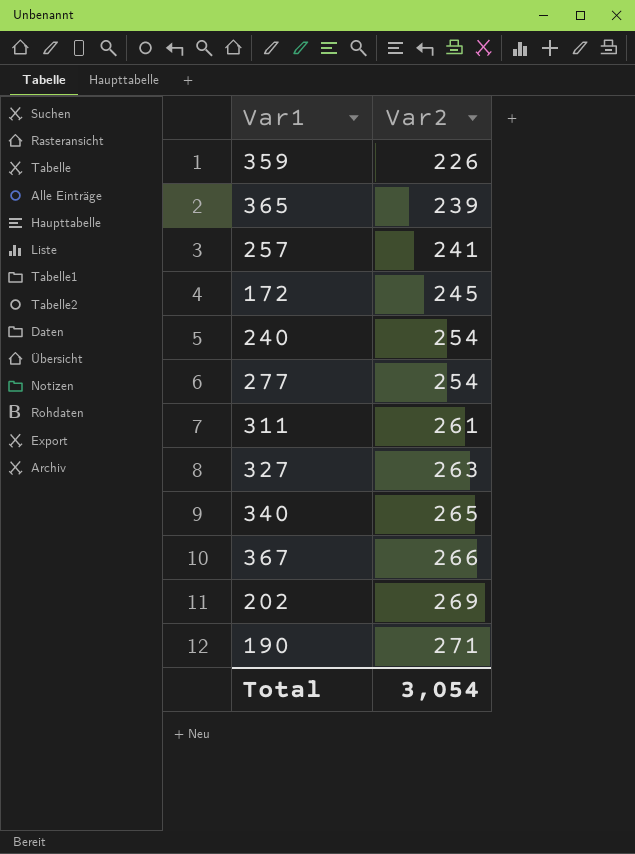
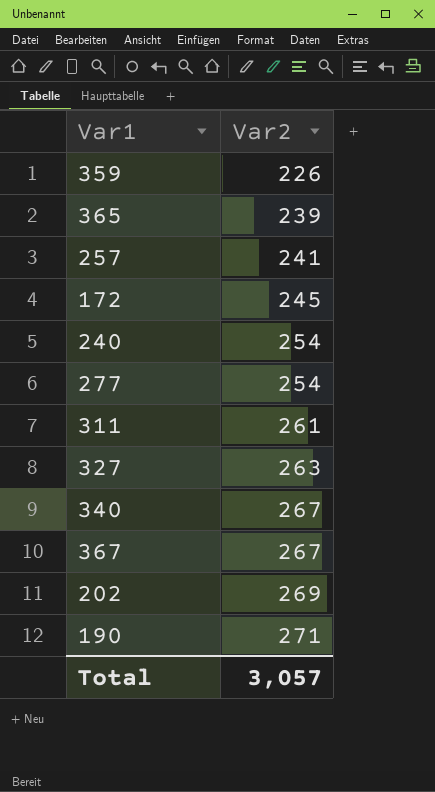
340 | Var2: 265 -> 267
367 | Var2: 266 -> 267
Total | Var2: 3,054 -> 3,057

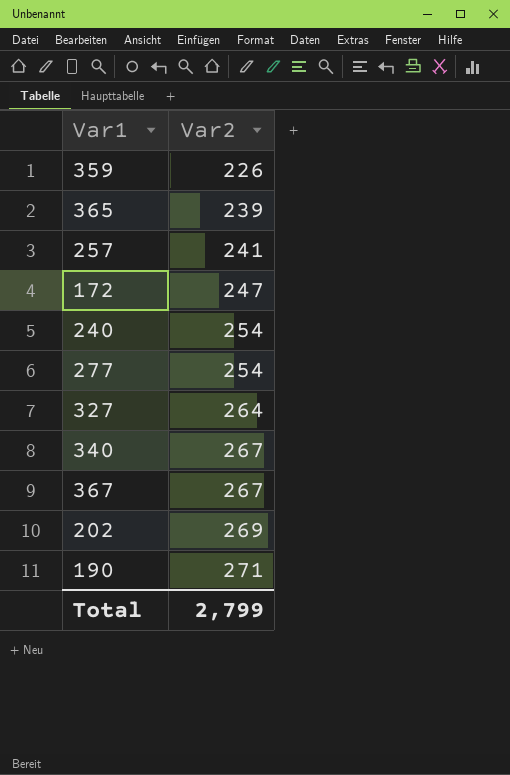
row 311: 261 -> none
172 | Var2: 245 -> 247
327 | Var2: 263 -> 264
Total | Var2: 3,057 -> 2,799

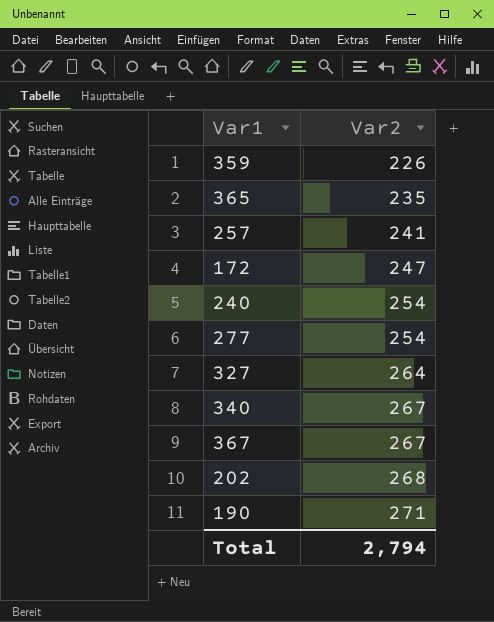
365 | Var2: 239 -> 235
202 | Var2: 269 -> 268
Total | Var2: 2,799 -> 2,794

